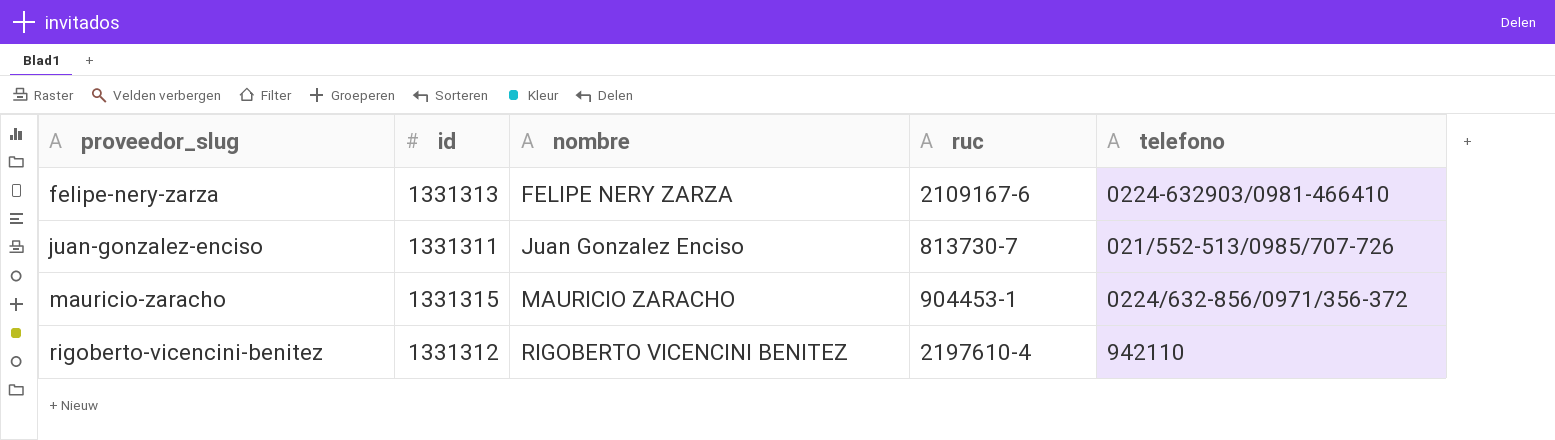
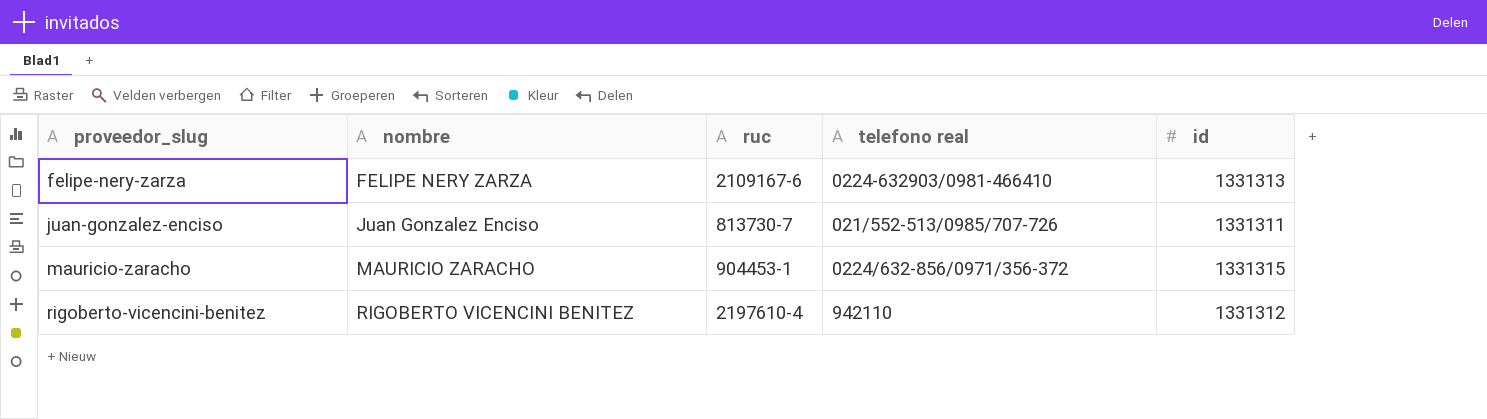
column name: telefono -> telefono real
column id | position: 2 -> 5

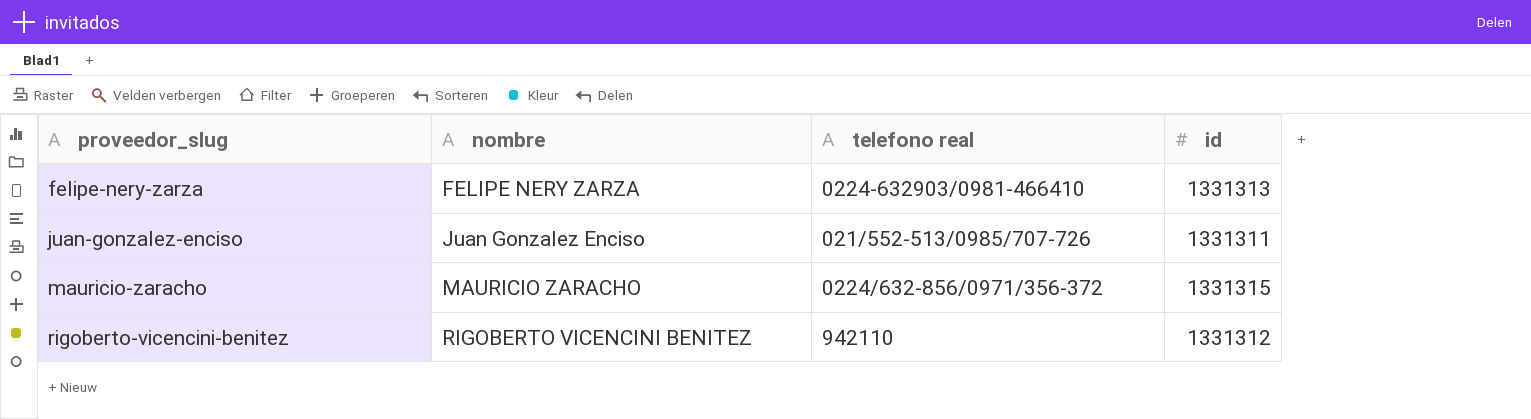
column ruc | position: 3 -> none

